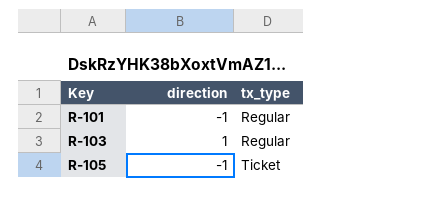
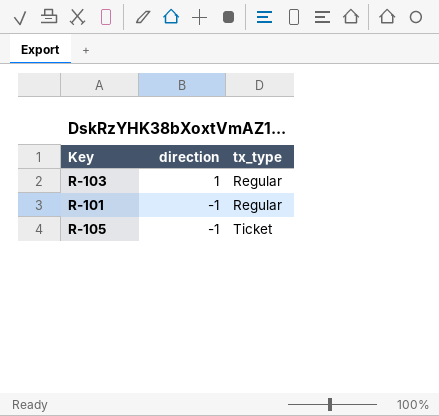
row order: Key ascending -> direction descending

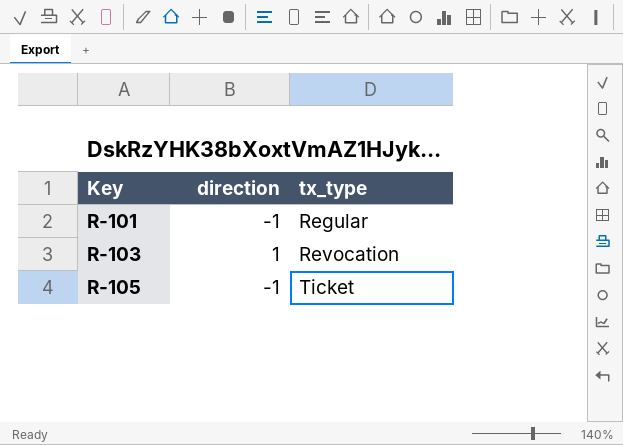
row order: direction descending -> Key ascending
R-103 | tx_type: Regular -> Revocation

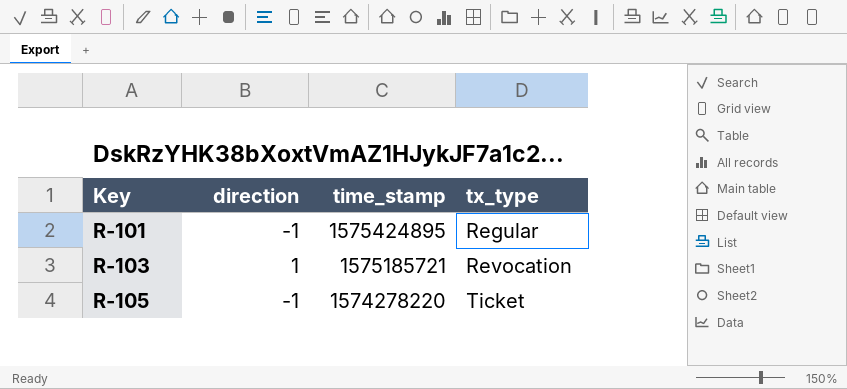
column time_stamp | position: none -> 3

